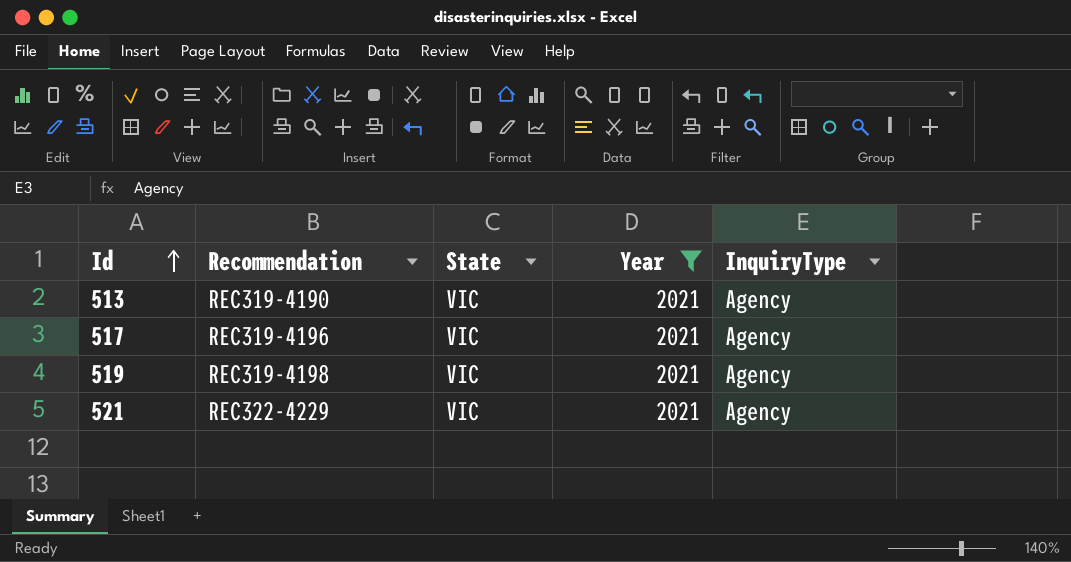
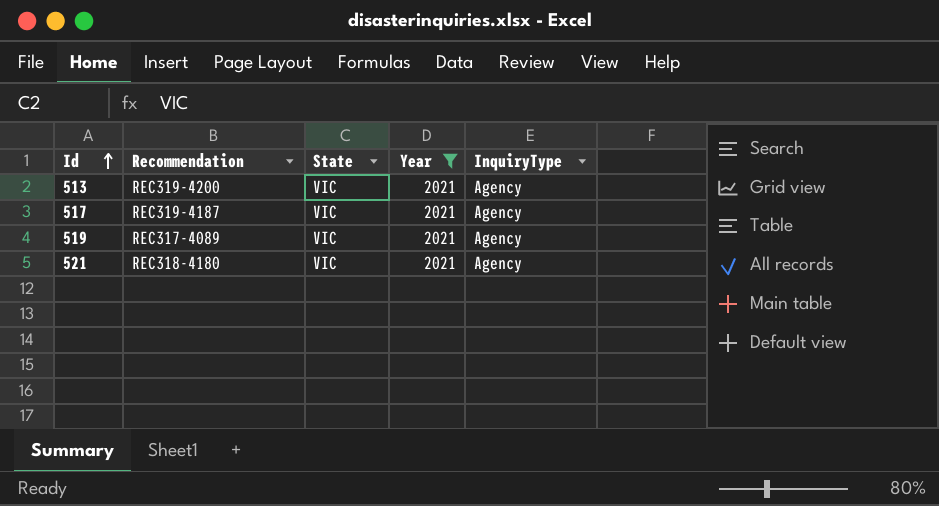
513 | Recommendation: REC319-4190 -> REC319-4200
517 | Recommendation: REC319-4196 -> REC319-4187
519 | Recommendation: REC319-4198 -> REC317-4089
521 | Recommendation: REC322-4229 -> REC318-4180

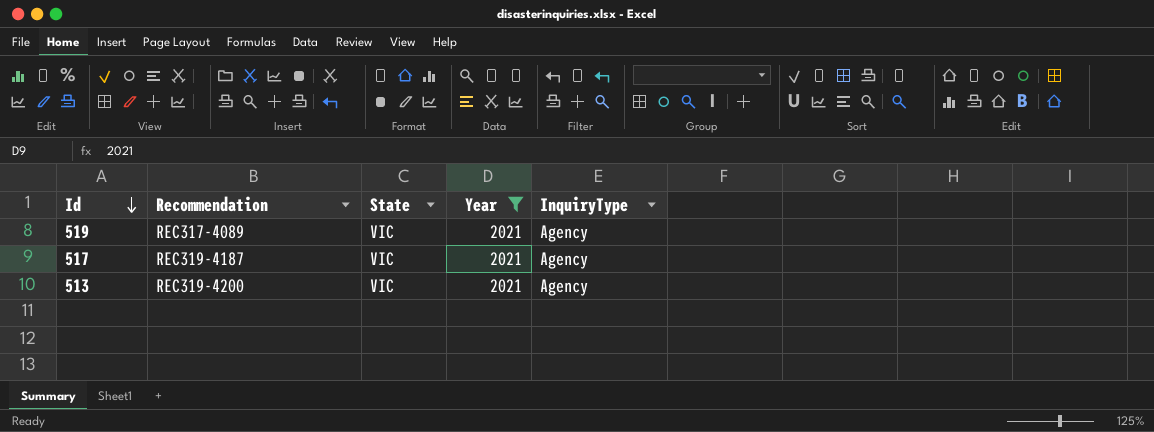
row order: Id ascending -> Id descending
row 521: REC318-4180 | VIC | 2021 | Agency -> none

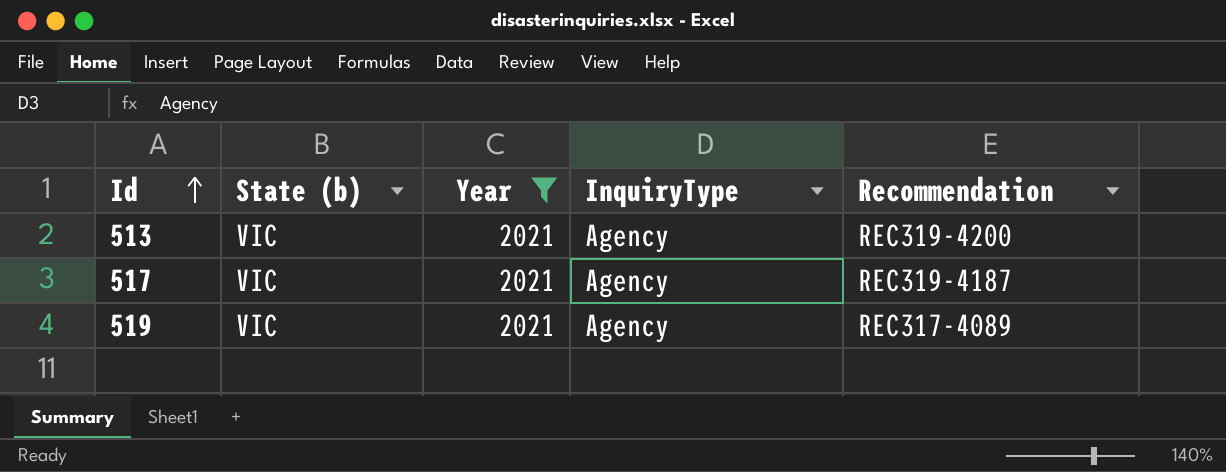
row order: Id descending -> Id ascending
column name: State -> State (b)
column Recommendation | position: 2 -> 5

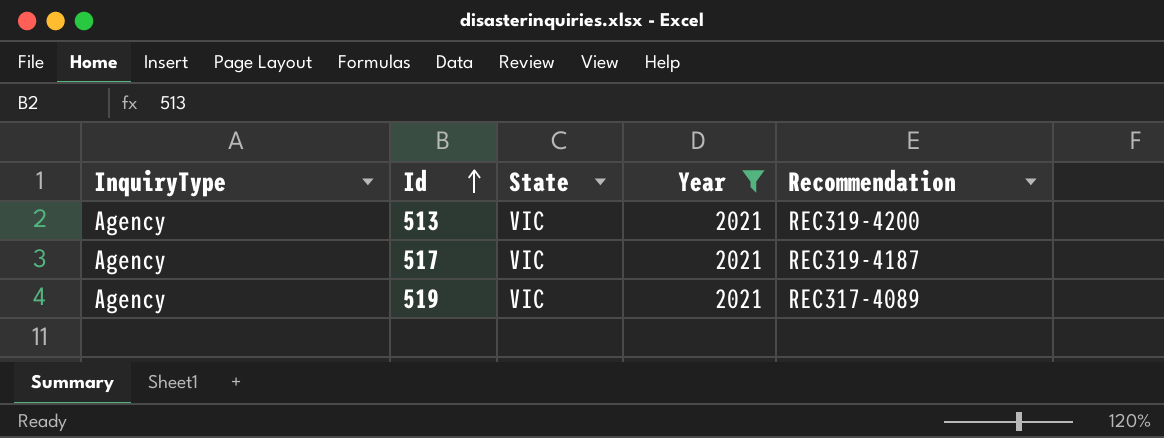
column InquiryType | position: 4 -> 1
column name: State (b) -> State

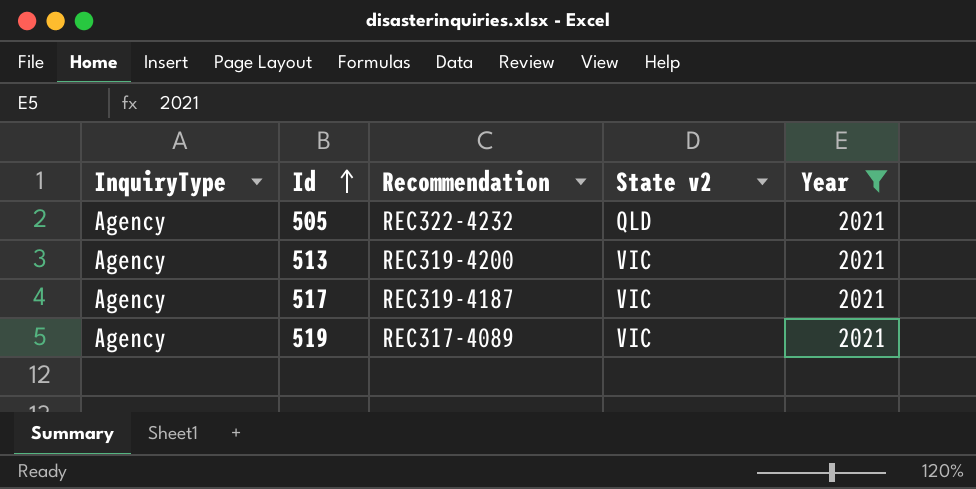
column Recommendation | position: 5 -> 3
column name: State -> State v2
row 505: none -> Agency | REC322-4232 | QLD | 2021

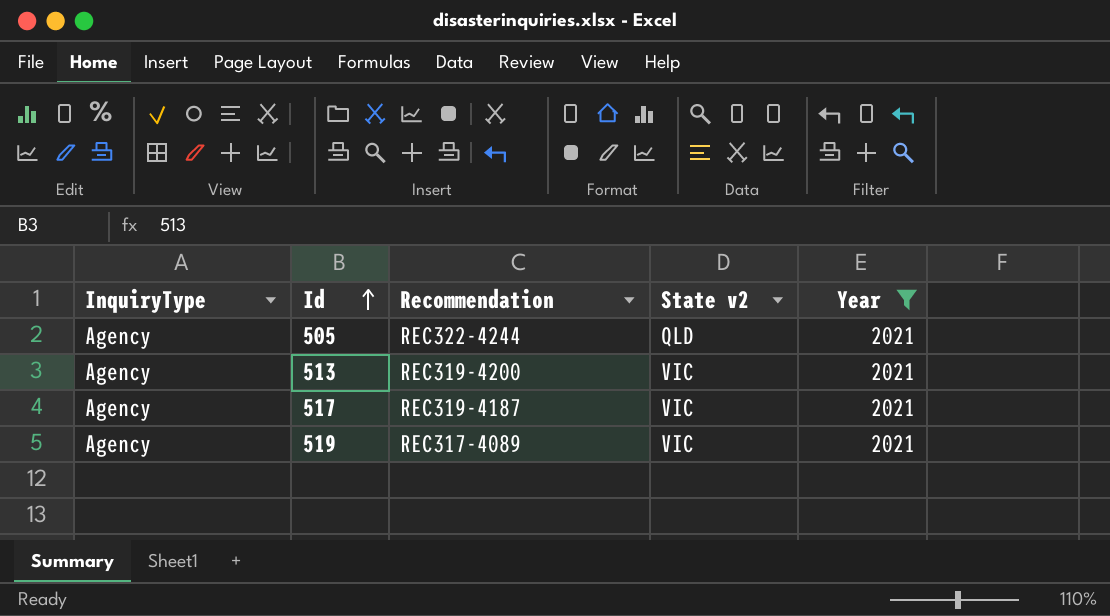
505 | Recommendation: REC322-4232 -> REC322-4244

